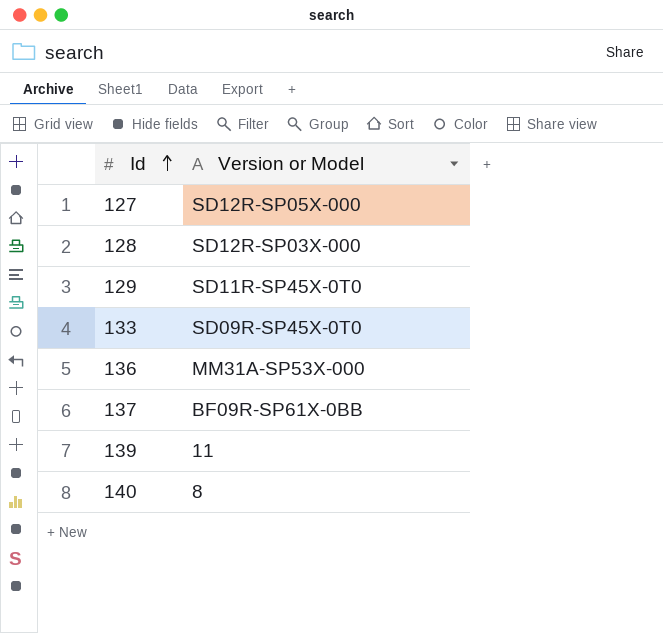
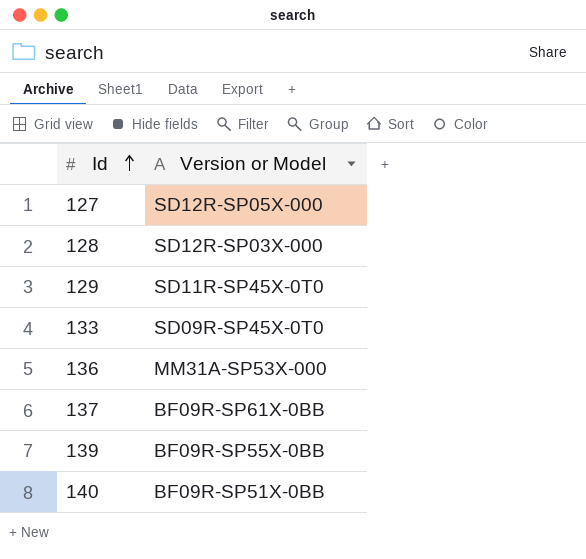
139 | Version or Model: 11 -> BF09R-SP55X-0BB
140 | Version or Model: 8 -> BF09R-SP51X-0BB

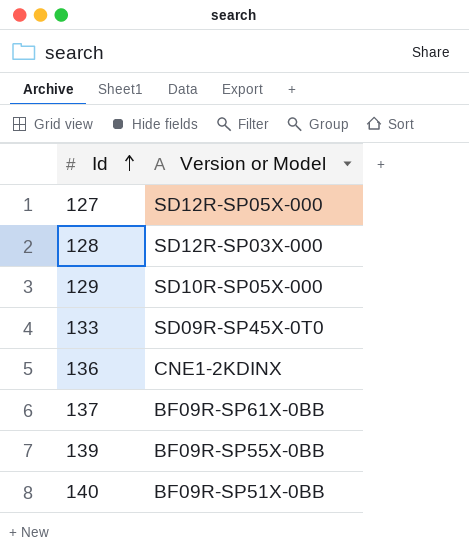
129 | Version or Model: SD11R-SP45X-0T0 -> SD10R-SP05X-000
136 | Version or Model: MM31A-SP53X-000 -> CNE1-2KDINX

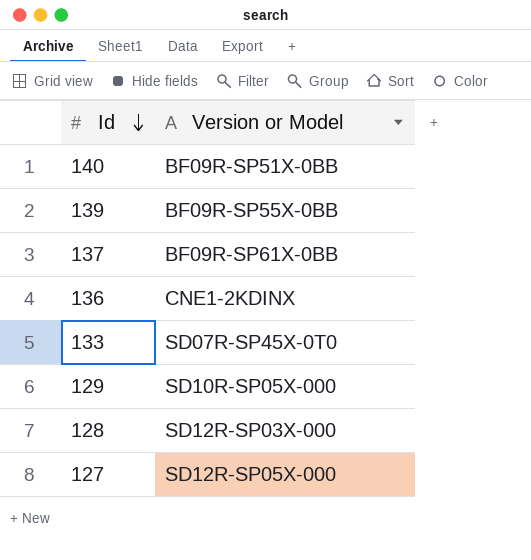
row order: Id ascending -> Id descending
133 | Version or Model: SD09R-SP45X-0T0 -> SD07R-SP45X-0T0

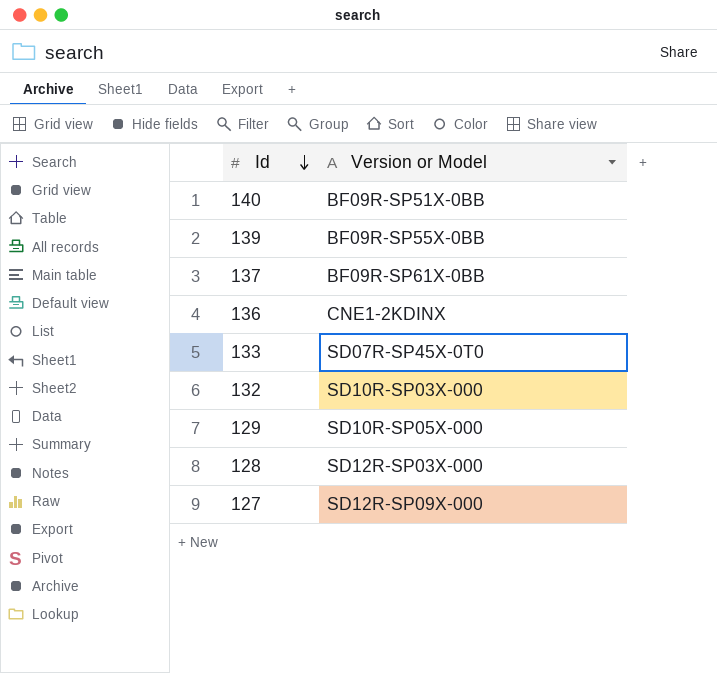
row 132: none -> SD10R-SP03X-000
127 | Version or Model: SD12R-SP05X-000 -> SD12R-SP09X-000

